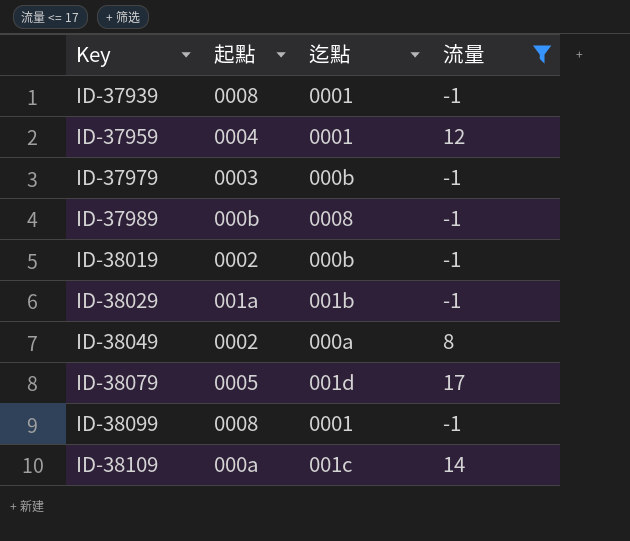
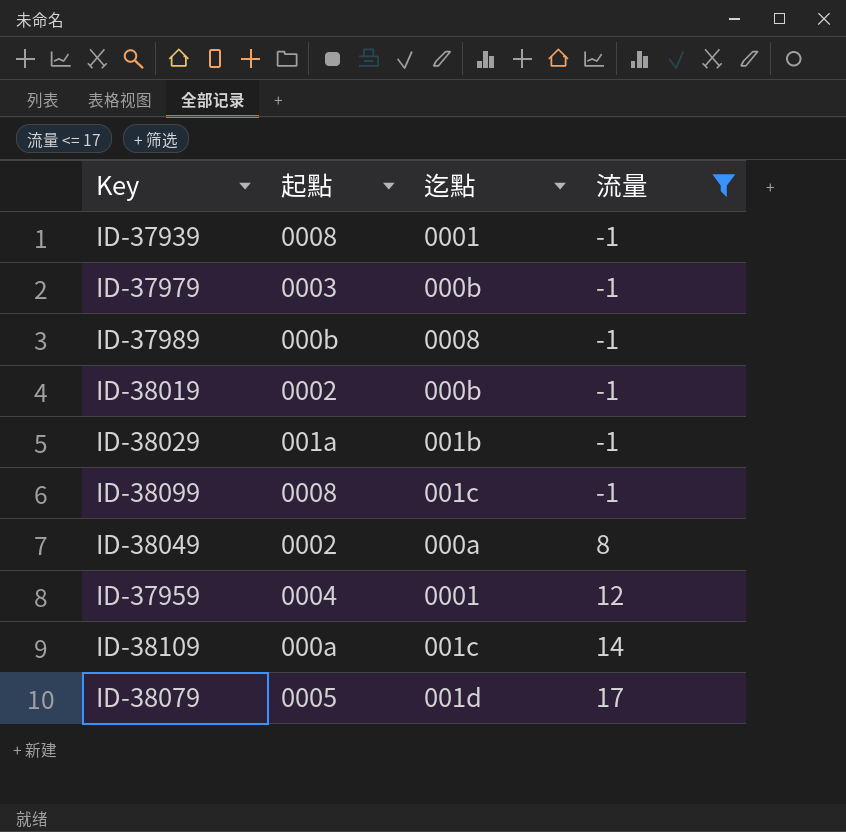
row order: Key ascending -> 流量 ascending
ID-38099 | 迄點: 0001 -> 001c

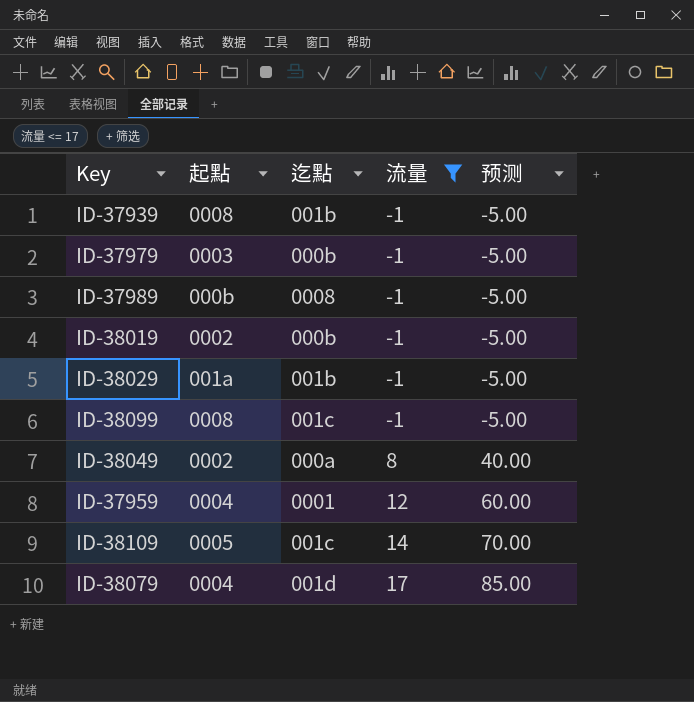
column 预测 | formula: none -> [流量] * 5
ID-37939 | 迄點: 0001 -> 001b
ID-38109 | 起點: 000a -> 0005
ID-38079 | 起點: 0005 -> 0004

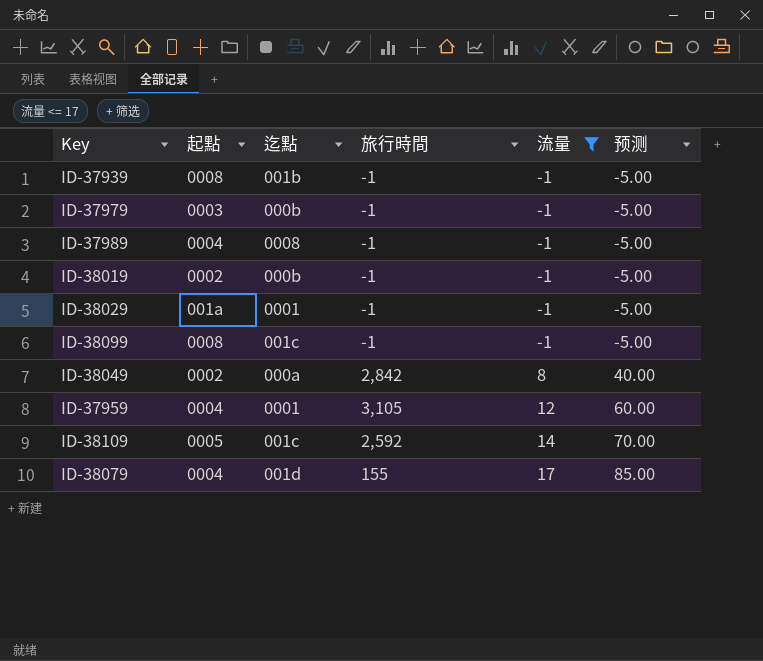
column 旅行時間 | position: none -> 4
ID-37989 | 起點: 000b -> 0004
ID-38029 | 迄點: 001b -> 0001

